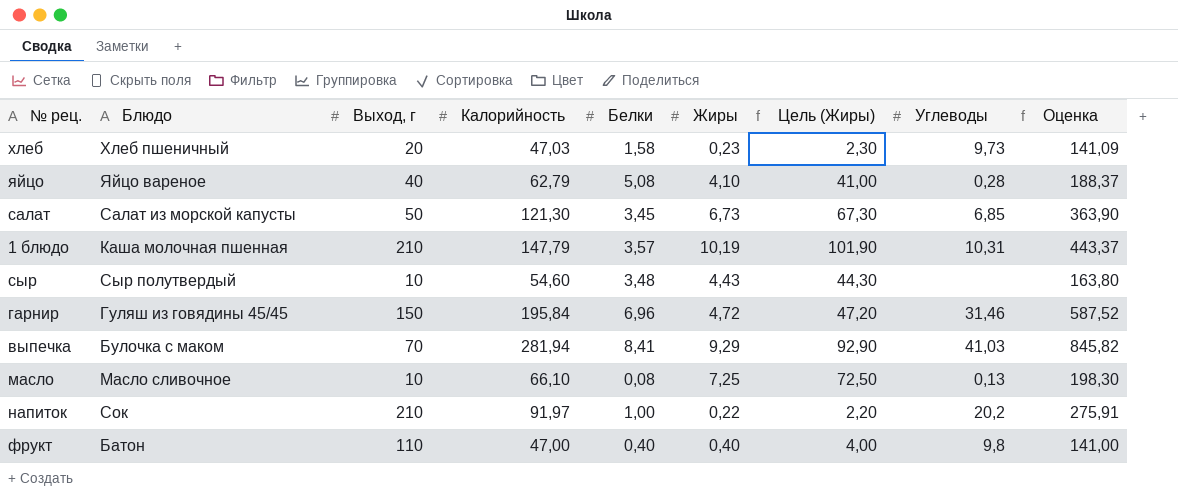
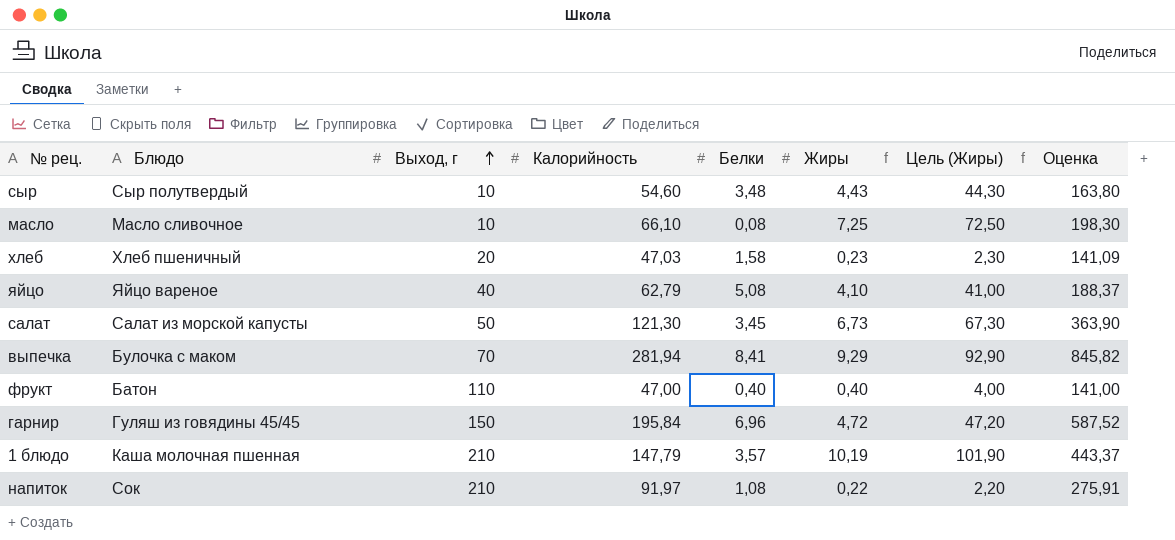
row order: none -> Выход, г ascending
column Углеводы | position: 8 -> none
напиток | Белки: 1,00 -> 1,08

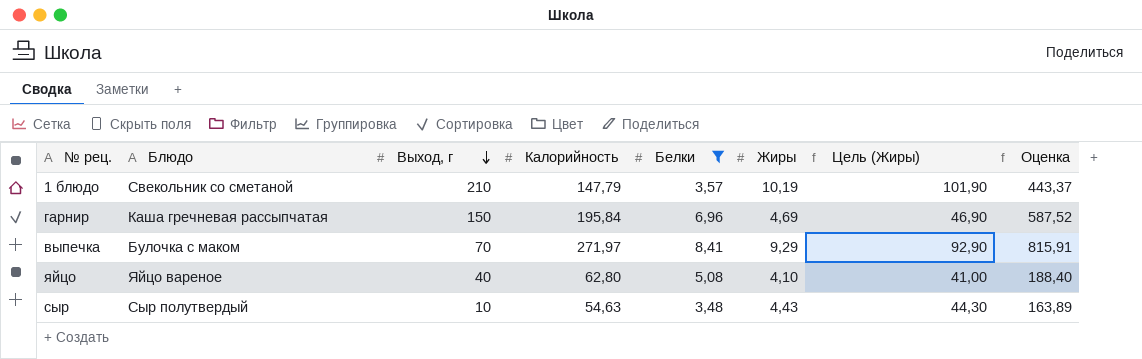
filter: none -> Белки >= 3,48
row order: Выход, г ascending -> Выход, г descending
1 блюдо | Блюдо: Каша молочная пшенная -> Свекольник со сметаной
гарнир | Блюдо: Гуляш из говядины 45/45 -> Каша гречневая рассыпчатая
гарнир | Жиры: 4,72 -> 4,69
гарнир | Цель (Жиры): 47,20 -> 46,90
выпечка | Калорийность: 281,94 -> 271,97
выпечка | Оценка: 845,82 -> 815,91
яйцо | Калорийность: 62,79 -> 62,80
яйцо | Оценка: 188,37 -> 188,40
сыр | Калорийность: 54,60 -> 54,63
сыр | Оценка: 163,80 -> 163,89

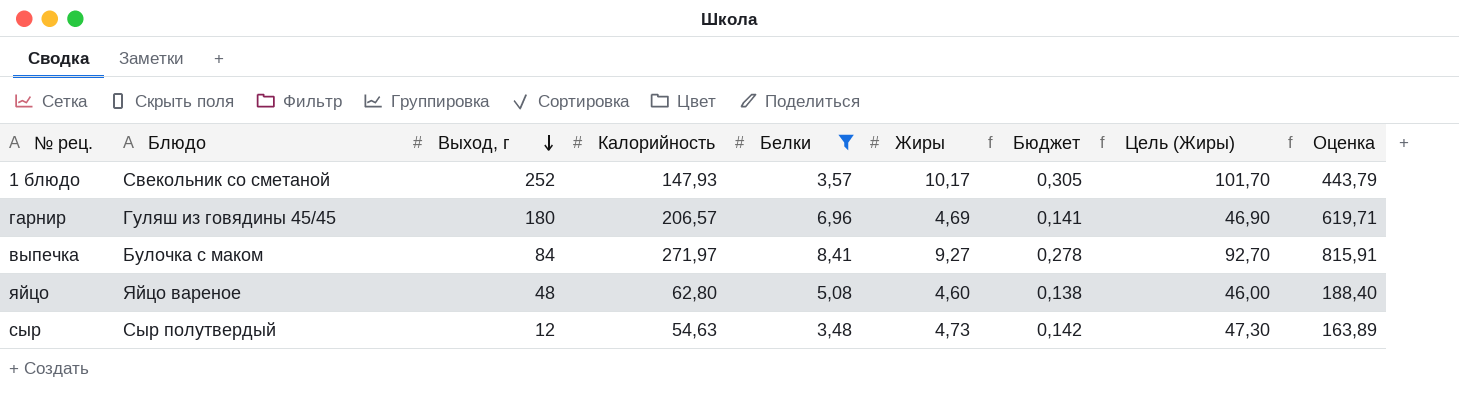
column Бюджет | formula: none -> [Жиры] * 0,03
1 блюдо | Выход, г: 210 -> 252
1 блюдо | Калорийность: 147,79 -> 147,93
1 блюдо | Жиры: 10,19 -> 10,17
1 блюдо | Цель (Жиры): 101,90 -> 101,70
1 блюдо | Оценка: 443,37 -> 443,79
гарнир | Блюдо: Каша гречневая рассыпчатая -> Гуляш из говядины 45/45
гарнир | Выход, г: 150 -> 180
гарнир | Калорийность: 195,84 -> 206,57
гарнир | Оценка: 587,52 -> 619,71
выпечка | Выход, г: 70 -> 84
выпечка | Жиры: 9,29 -> 9,27
выпечка | Цель (Жиры): 92,90 -> 92,70
яйцо | Выход, г: 40 -> 48
яйцо | Жиры: 4,10 -> 4,60
яйцо | Цель (Жиры): 41,00 -> 46,00
сыр | Выход, г: 10 -> 12
сыр | Жиры: 4,43 -> 4,73
сыр | Цель (Жиры): 44,30 -> 47,30

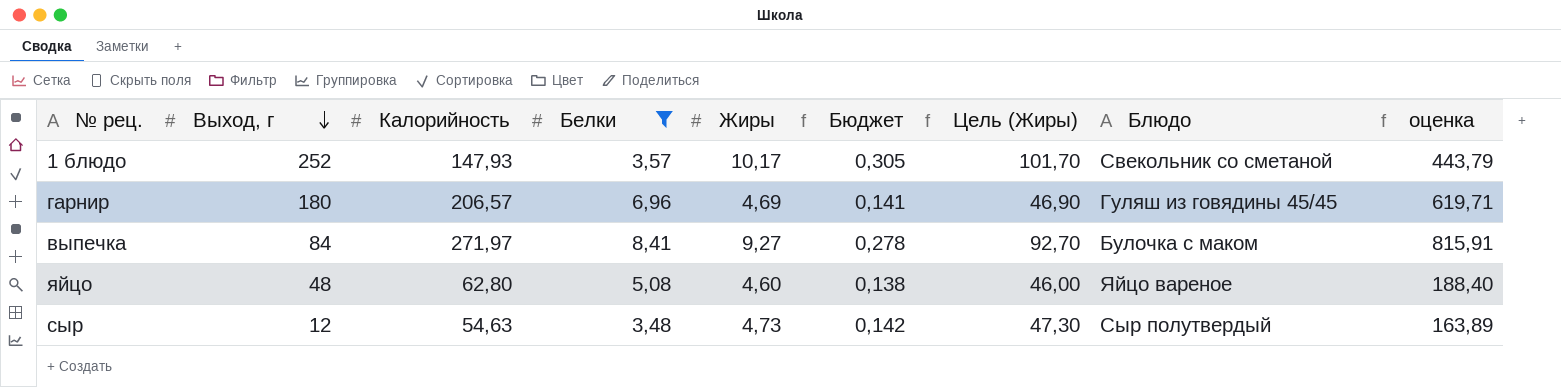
column Блюдо | position: 2 -> 8
column name: Оценка -> оценка

